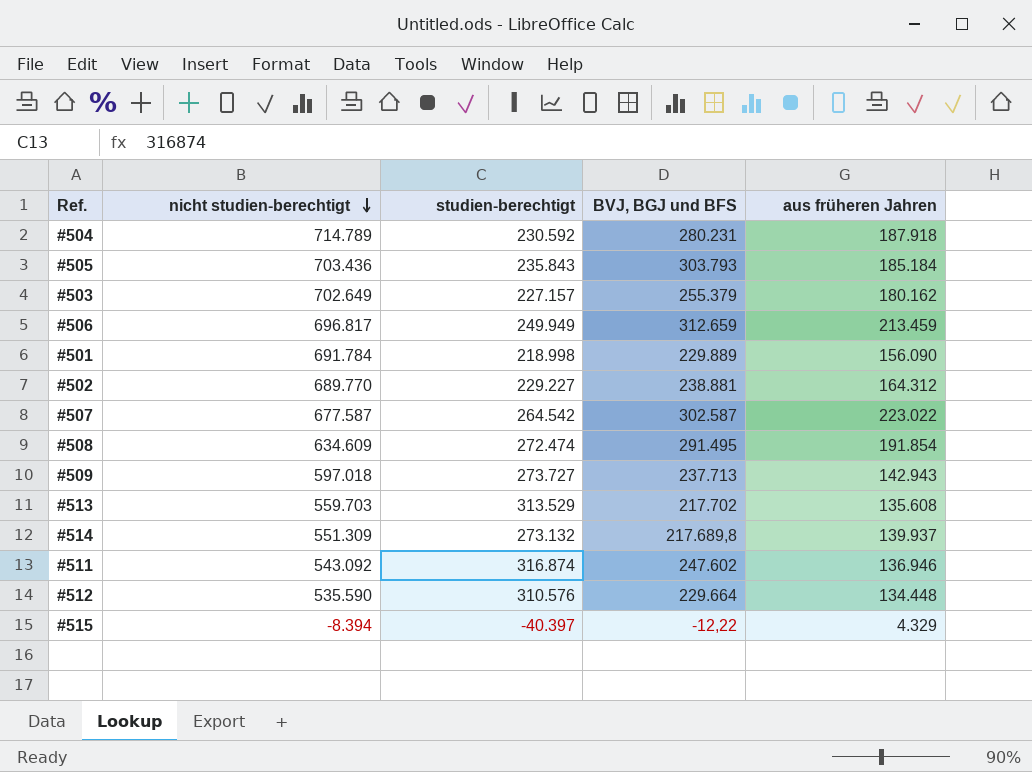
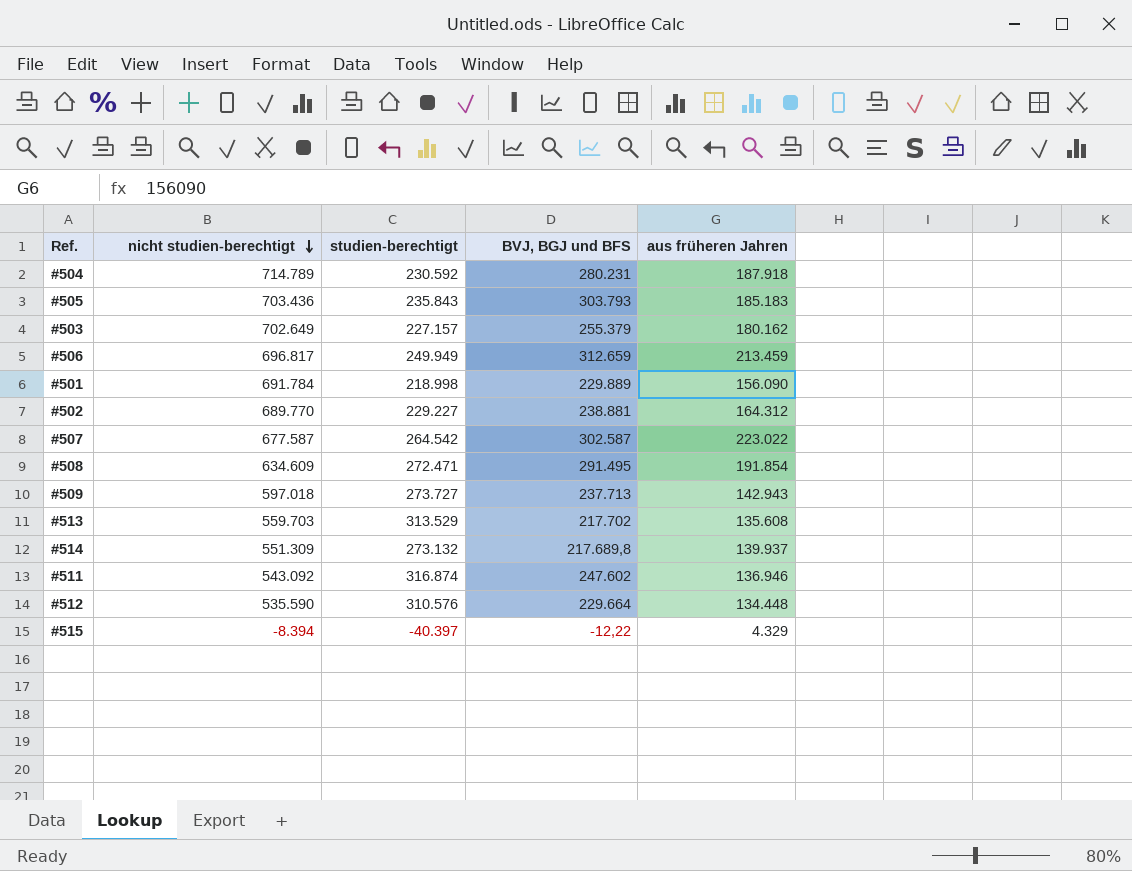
#505 | aus früheren Jahren: 185.184 -> 185.183
#508 | studien-berechtigt: 272.474 -> 272.471

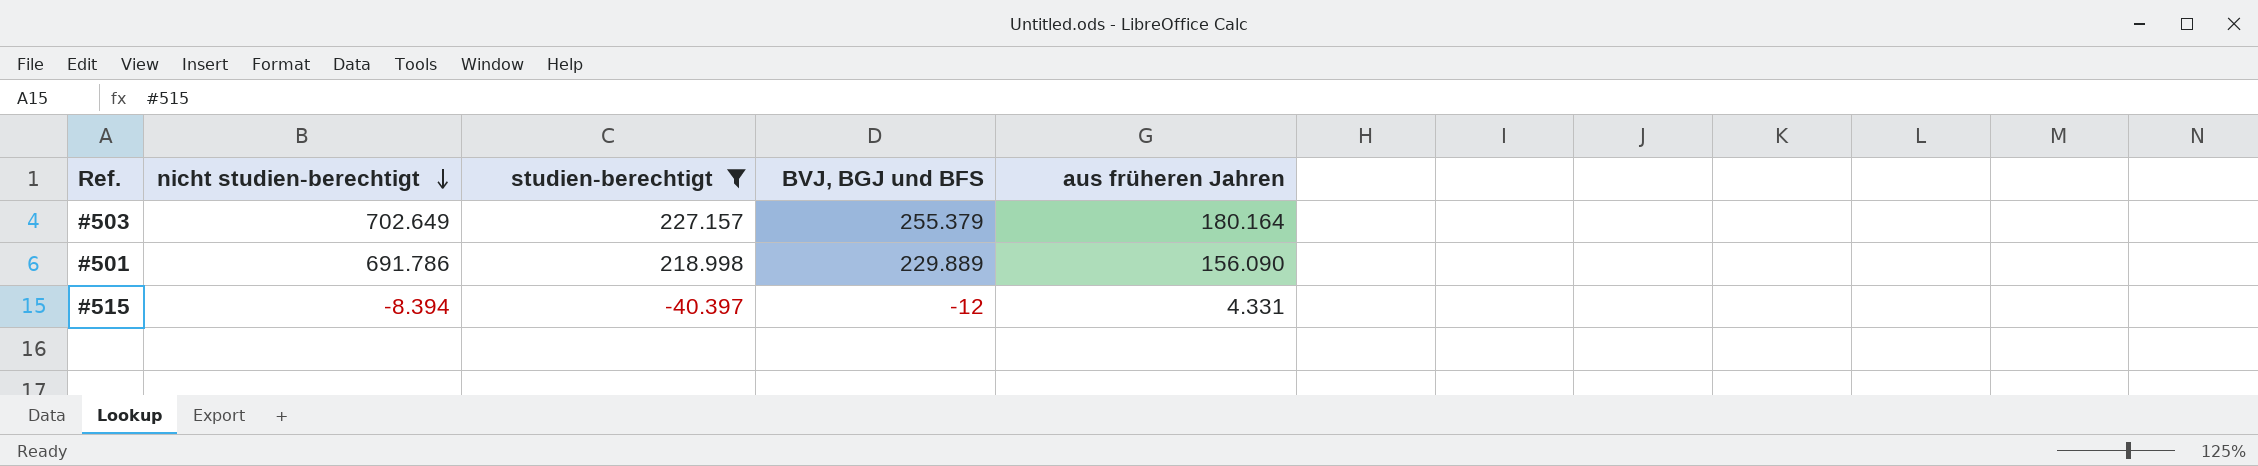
filter: none -> studien-berechtigt <= 227.157
#503 | aus früheren Jahren: 180.162 -> 180.164
#501 | nicht studien-berechtigt: 691.784 -> 691.786
#515 | BVJ, BGJ und BFS: -12,22 -> -12
#515 | aus früheren Jahren: 4.329 -> 4.331

